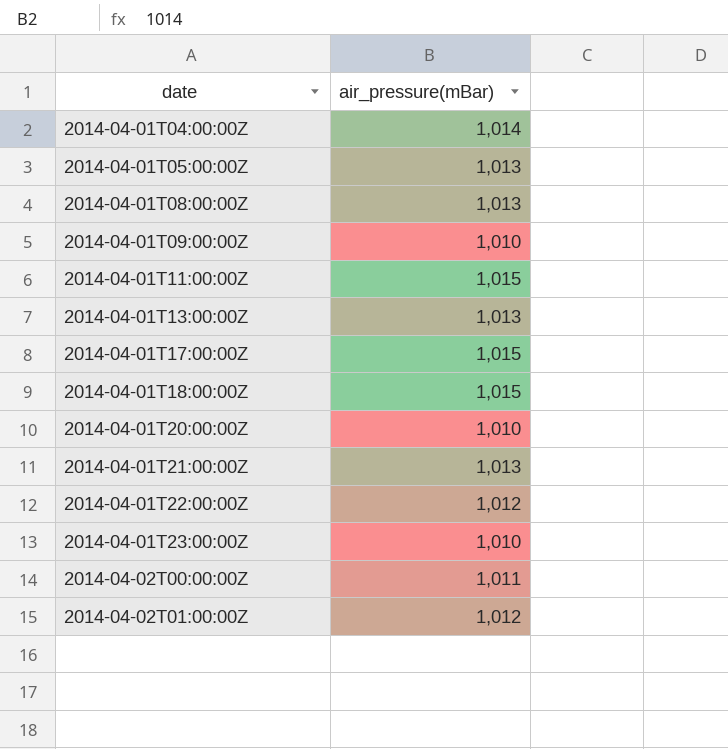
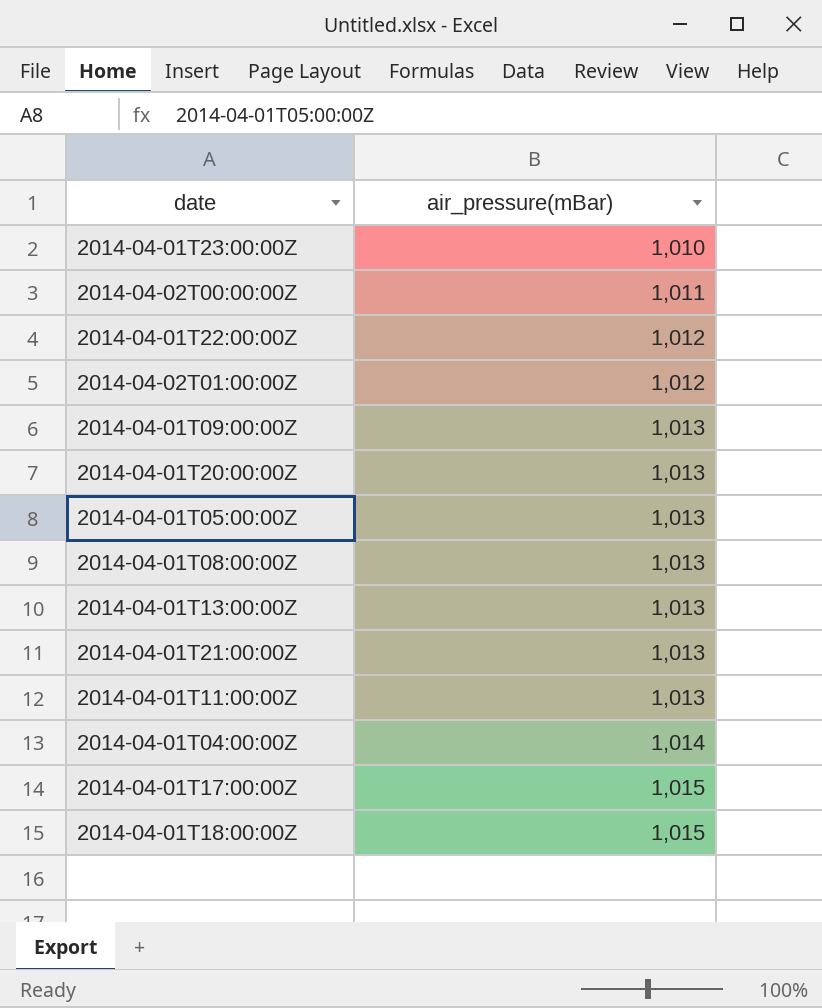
row order: date ascending -> air_pressure(mBar) ascending
2014-04-01T09:00:00Z | air_pressure(mBar): 1,010 -> 1,013
2014-04-01T20:00:00Z | air_pressure(mBar): 1,010 -> 1,013
2014-04-01T11:00:00Z | air_pressure(mBar): 1,015 -> 1,013

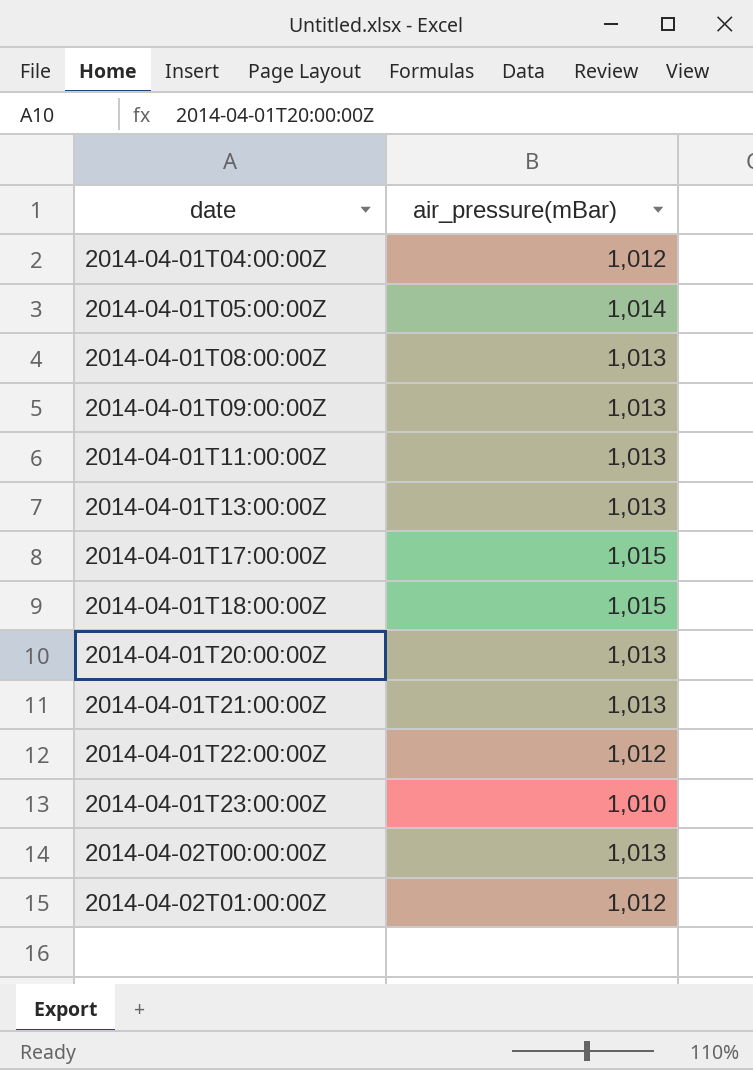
row order: air_pressure(mBar) ascending -> date ascending
2014-04-01T04:00:00Z | air_pressure(mBar): 1,014 -> 1,012
2014-04-01T05:00:00Z | air_pressure(mBar): 1,013 -> 1,014
2014-04-02T00:00:00Z | air_pressure(mBar): 1,011 -> 1,013

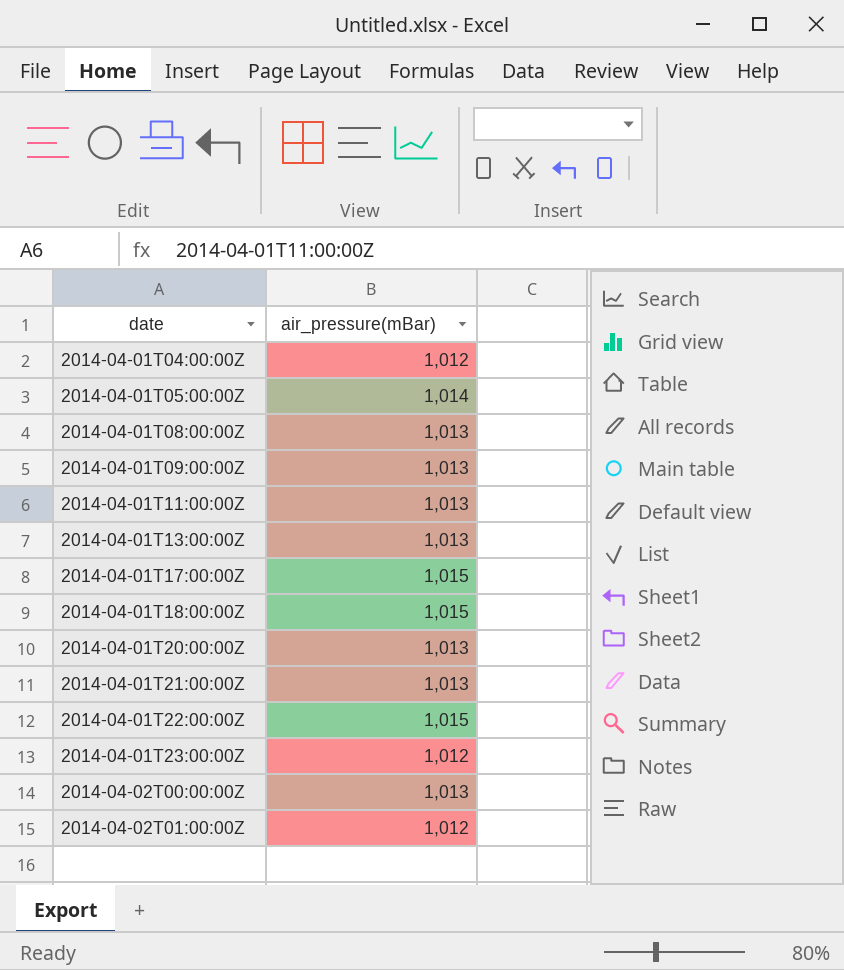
2014-04-01T22:00:00Z | air_pressure(mBar): 1,012 -> 1,015
2014-04-01T23:00:00Z | air_pressure(mBar): 1,010 -> 1,012

